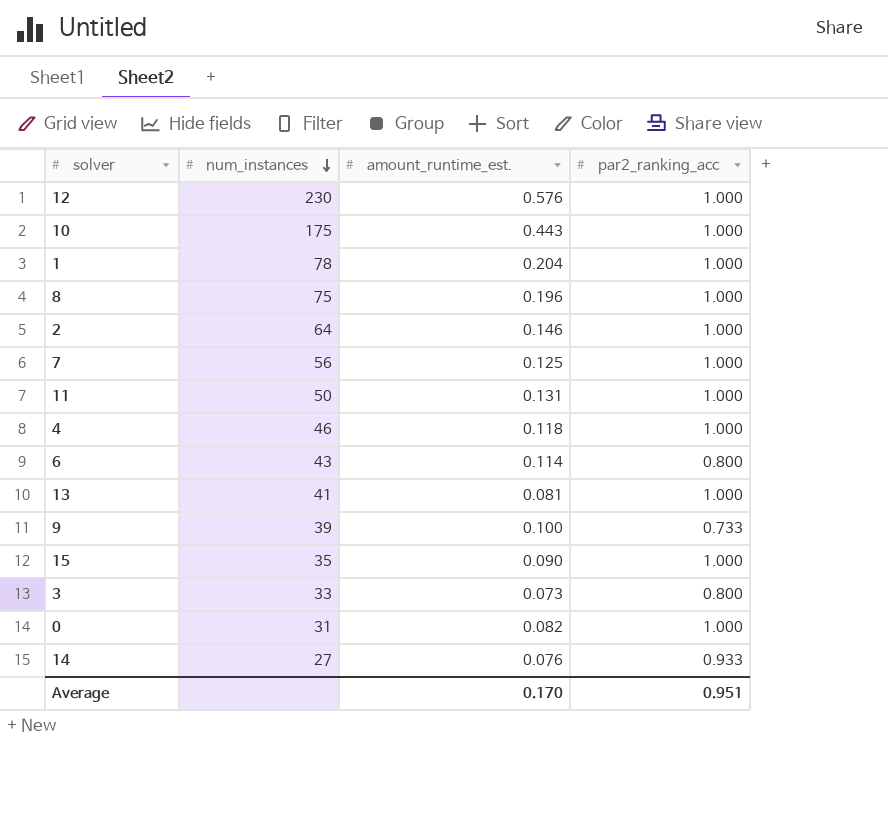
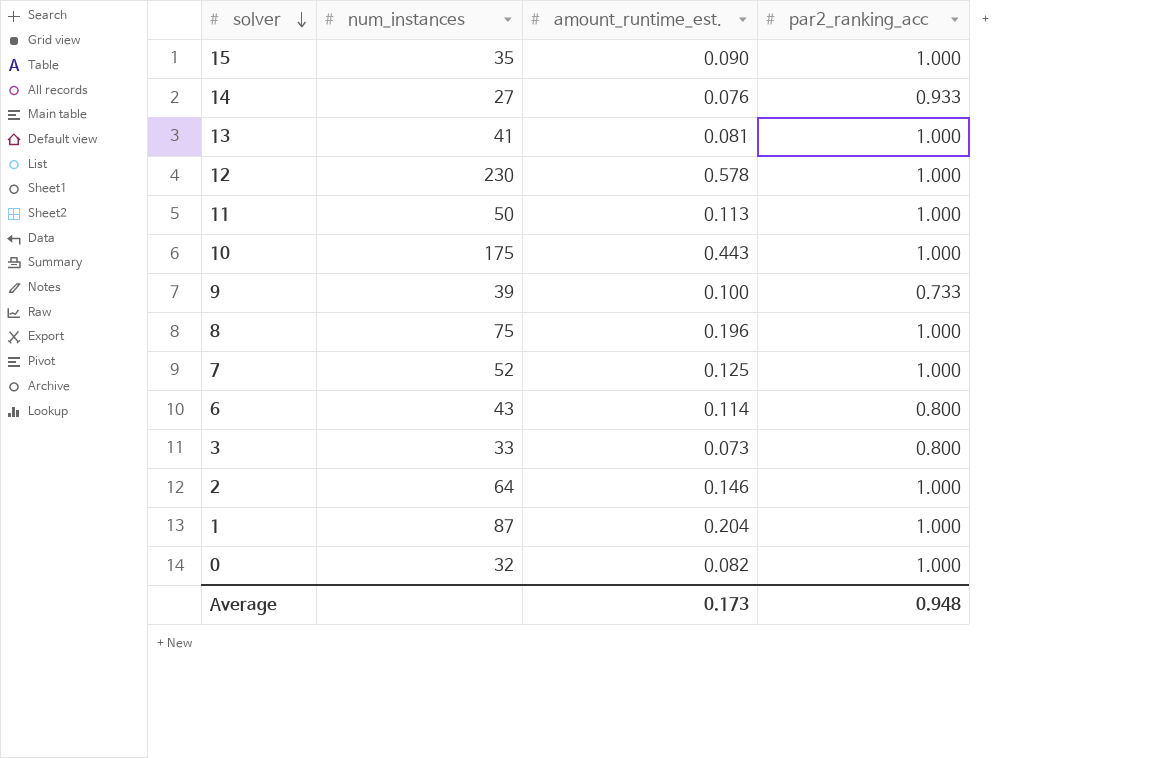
row order: num_instances descending -> solver descending
row 4: 46 | 0.118 | 1.000 -> none
12 | amount_runtime_est.: 0.576 -> 0.578
11 | amount_runtime_est.: 0.131 -> 0.113
7 | num_instances: 56 -> 52
1 | num_instances: 78 -> 87
0 | num_instances: 31 -> 32
Average | amount_runtime_est.: 0.170 -> 0.173
Average | par2_ranking_acc: 0.951 -> 0.948

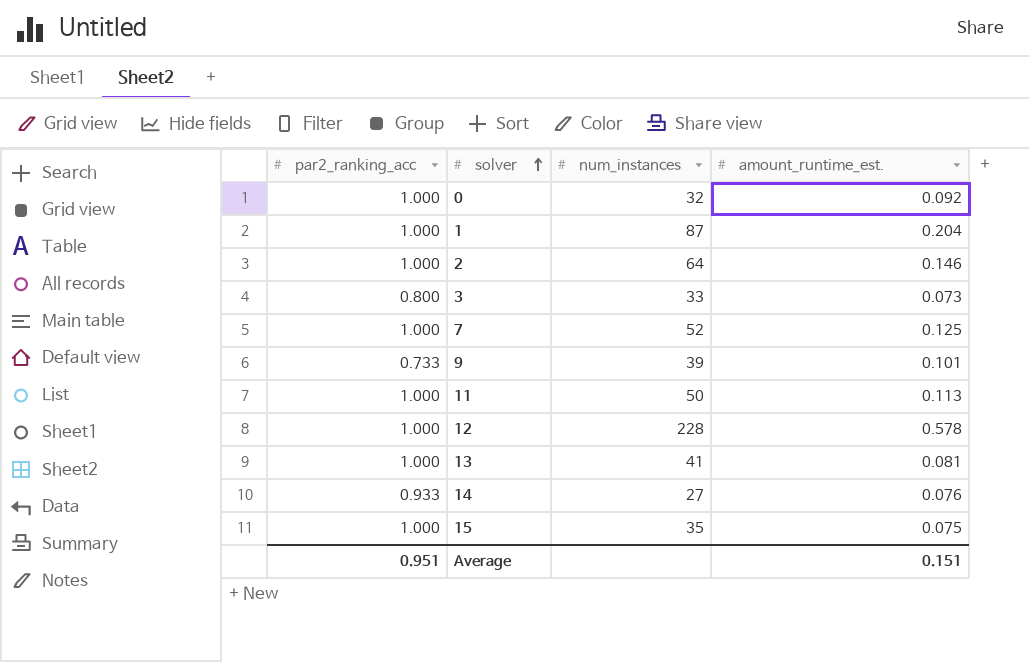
row order: solver descending -> solver ascending
column par2_ranking_acc | position: 4 -> 1
row 10: 175 | 0.443 | 1.000 -> none
row 8: 75 | 0.196 | 1.000 -> none
row 6: 43 | 0.114 | 0.800 -> none
0 | amount_runtime_est.: 0.082 -> 0.092
9 | amount_runtime_est.: 0.100 -> 0.101
12 | num_instances: 230 -> 228
15 | amount_runtime_est.: 0.090 -> 0.075
Average | par2_ranking_acc: 0.948 -> 0.951
Average | amount_runtime_est.: 0.173 -> 0.151

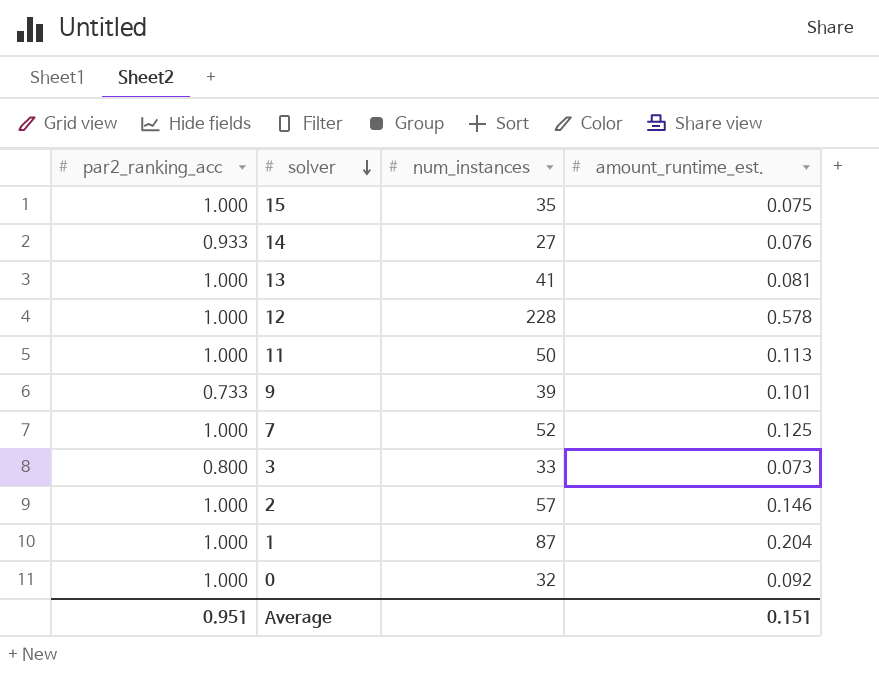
row order: solver ascending -> solver descending
2 | num_instances: 64 -> 57

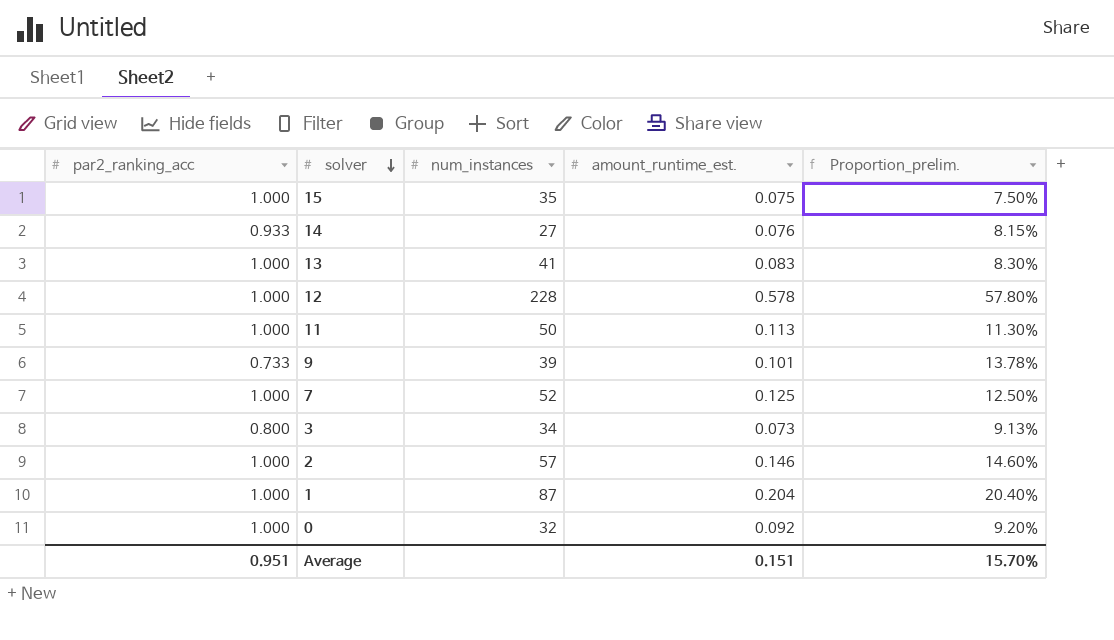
column Proportion_prelim. | formula: none -> [amount_runtime_est.] / [par2_ranking_acc]
13 | amount_runtime_est.: 0.081 -> 0.083
3 | num_instances: 33 -> 34

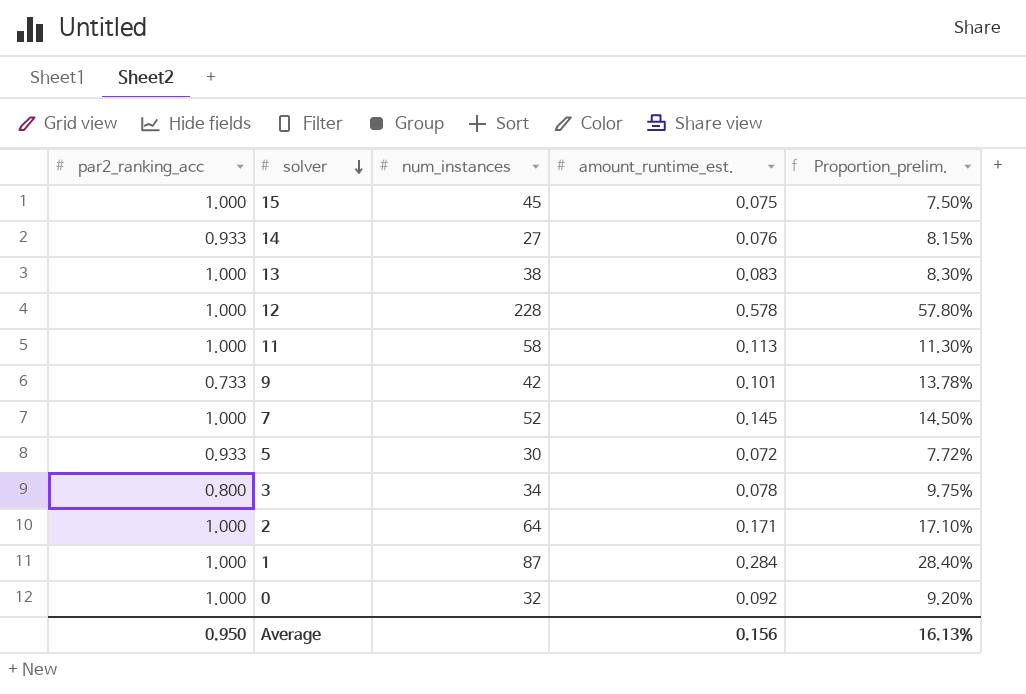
15 | num_instances: 35 -> 45
13 | num_instances: 41 -> 38
11 | num_instances: 50 -> 58
9 | num_instances: 39 -> 42
7 | amount_runtime_est.: 0.125 -> 0.145
7 | Proportion_prelim.: 12.50% -> 14.50%
row 5: none -> 0.933 | 30 | 0.072 | 7.72%
3 | amount_runtime_est.: 0.073 -> 0.078
3 | Proportion_prelim.: 9.13% -> 9.75%
2 | num_instances: 57 -> 64
2 | amount_runtime_est.: 0.146 -> 0.171
2 | Proportion_prelim.: 14.60% -> 17.10%
1 | amount_runtime_est.: 0.204 -> 0.284
1 | Proportion_prelim.: 20.40% -> 28.40%
Average | par2_ranking_acc: 0.951 -> 0.950
Average | amount_runtime_est.: 0.151 -> 0.156
Average | Proportion_prelim.: 15.70% -> 16.13%

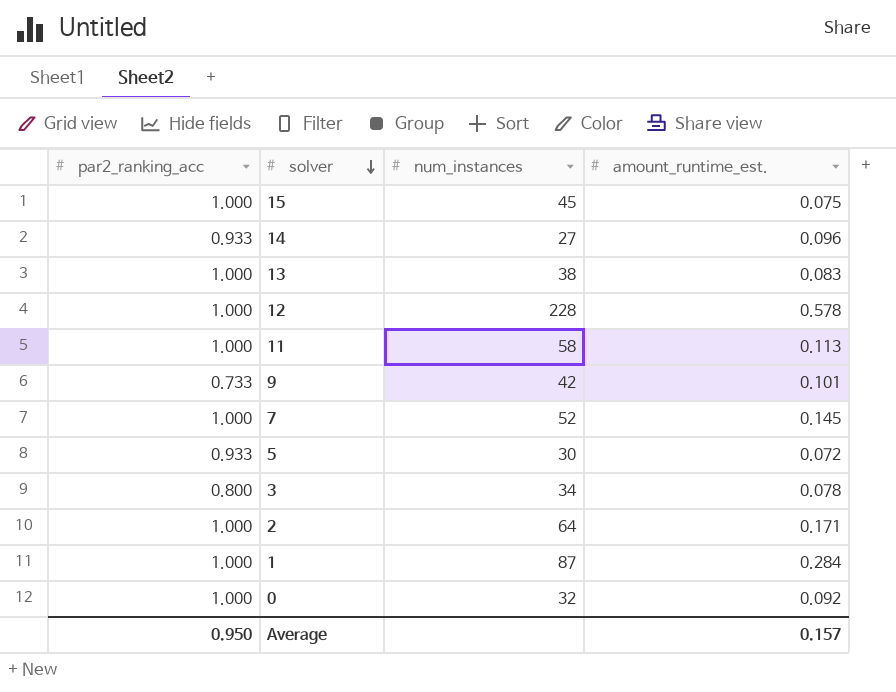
column Proportion_prelim. | formula: [amount_runtime_est.] / [par2_ranking_acc] -> none
14 | amount_runtime_est.: 0.076 -> 0.096
Average | amount_runtime_est.: 0.156 -> 0.157

